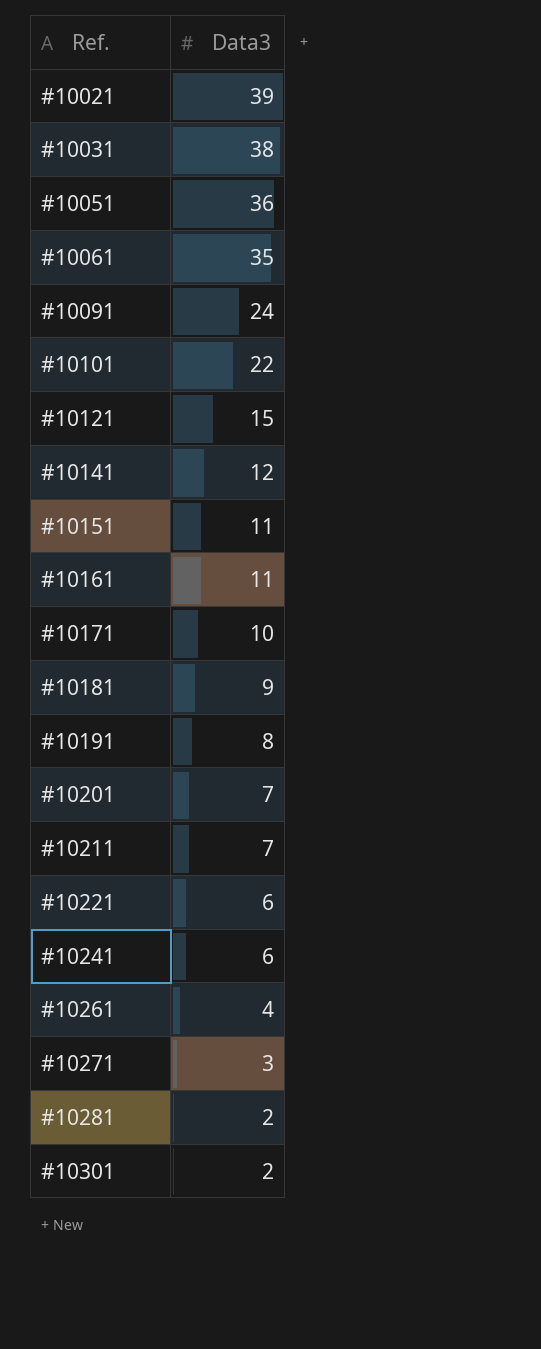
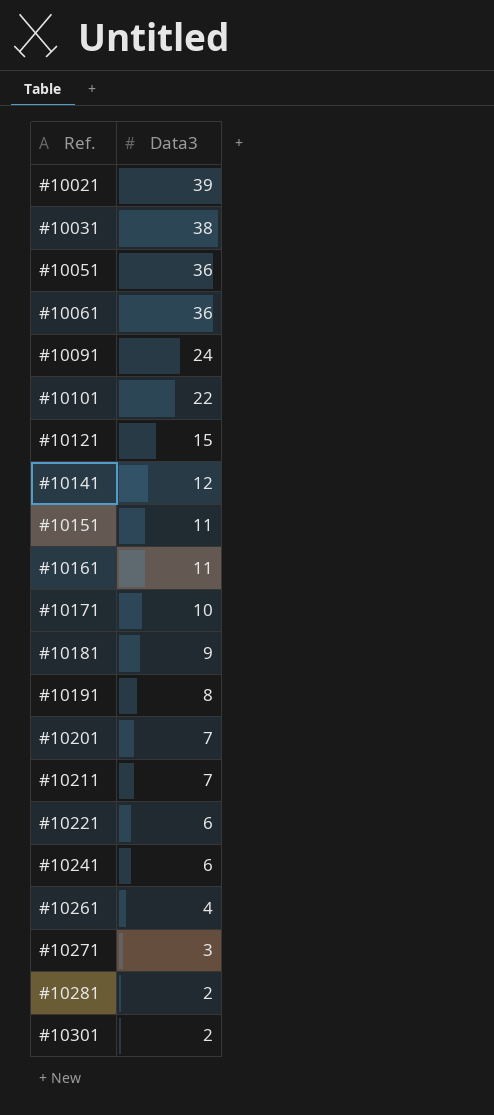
#10061 | Data3: 35 -> 36

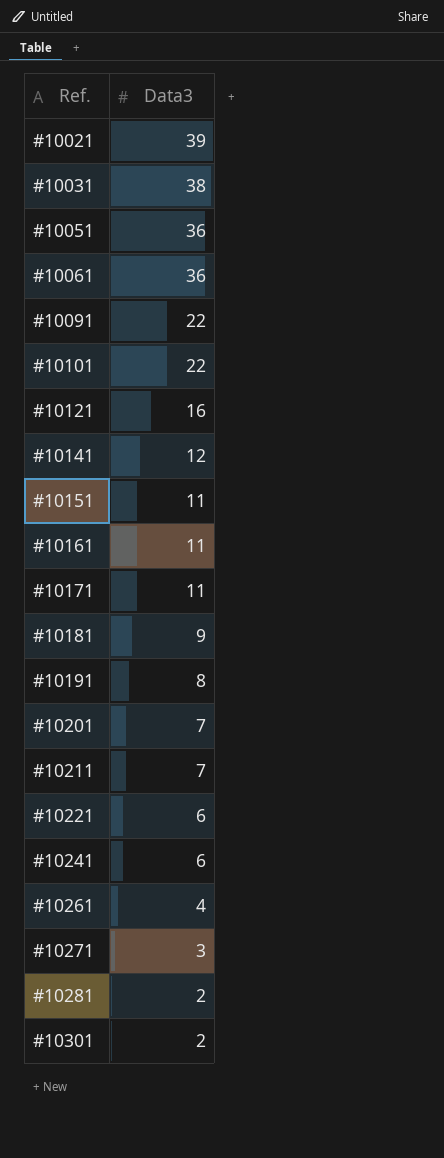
#10091 | Data3: 24 -> 22
#10121 | Data3: 15 -> 16
#10171 | Data3: 10 -> 11

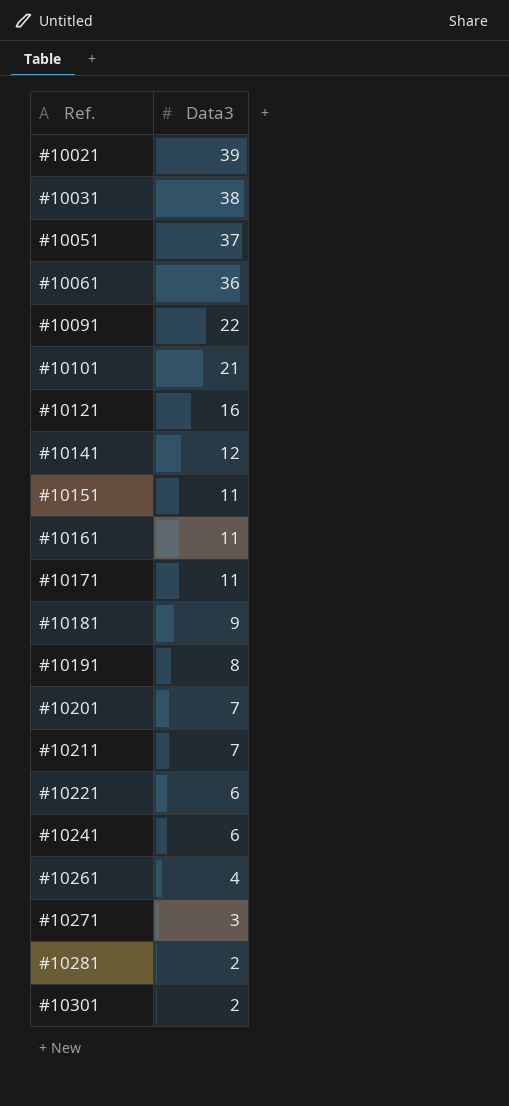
#10051 | Data3: 36 -> 37
#10101 | Data3: 22 -> 21

